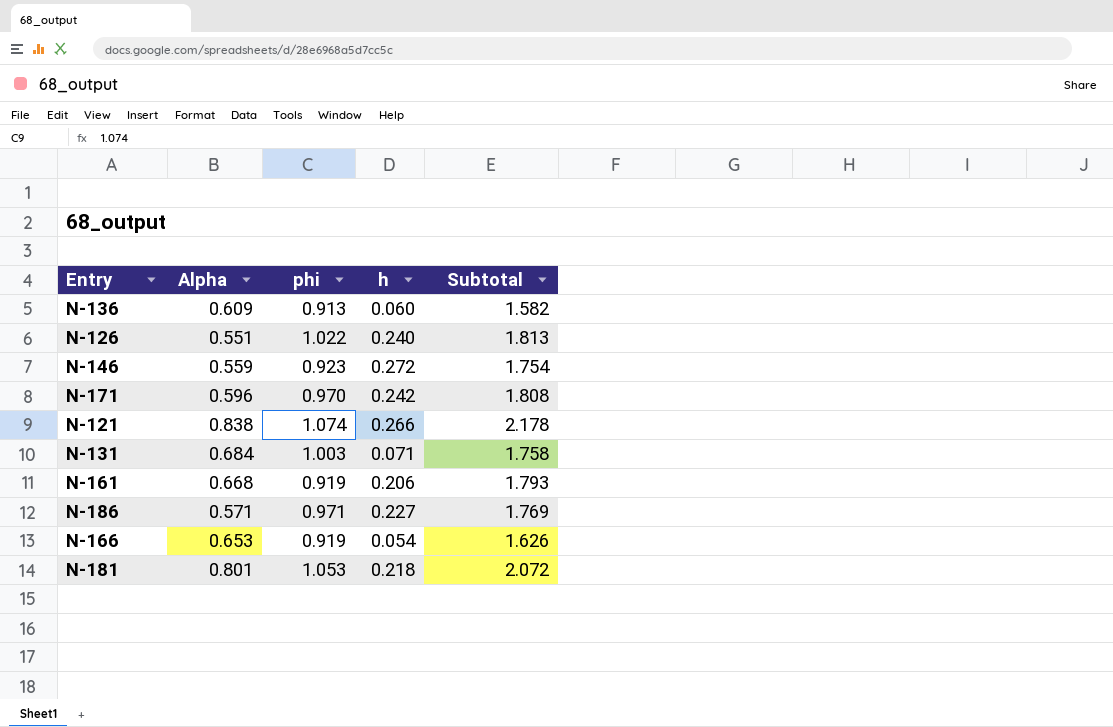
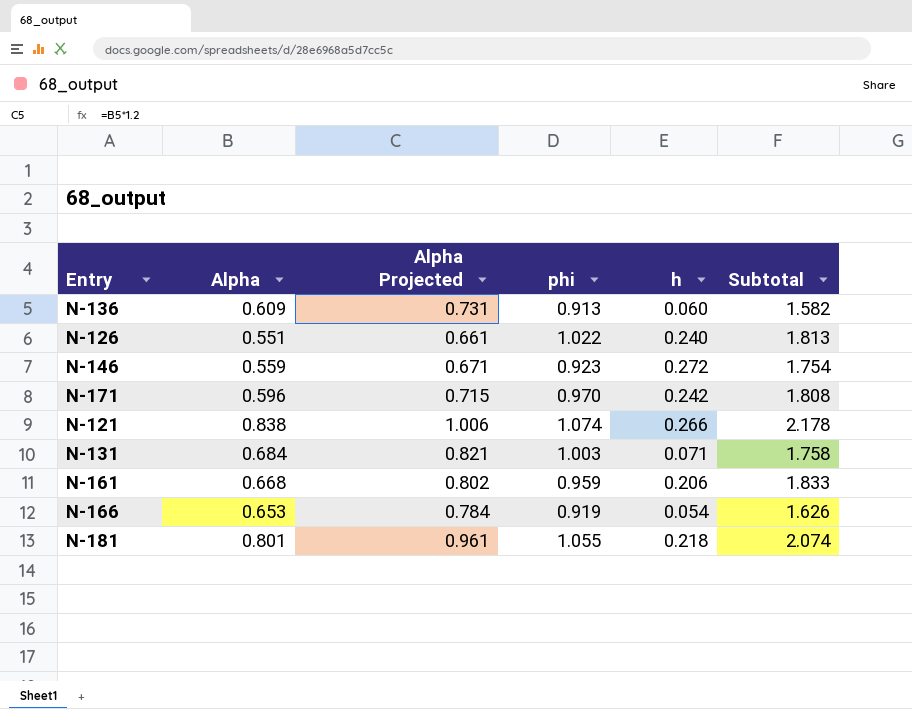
column Alpha Projected | formula: none -> [Alpha] * 1.2
row N-186: 0.571 | 0.971 | 0.227 | 1.769 -> none
N-161 | phi: 0.919 -> 0.959
N-161 | Subtotal: 1.793 -> 1.833
N-181 | phi: 1.053 -> 1.055
N-181 | Subtotal: 2.072 -> 2.074

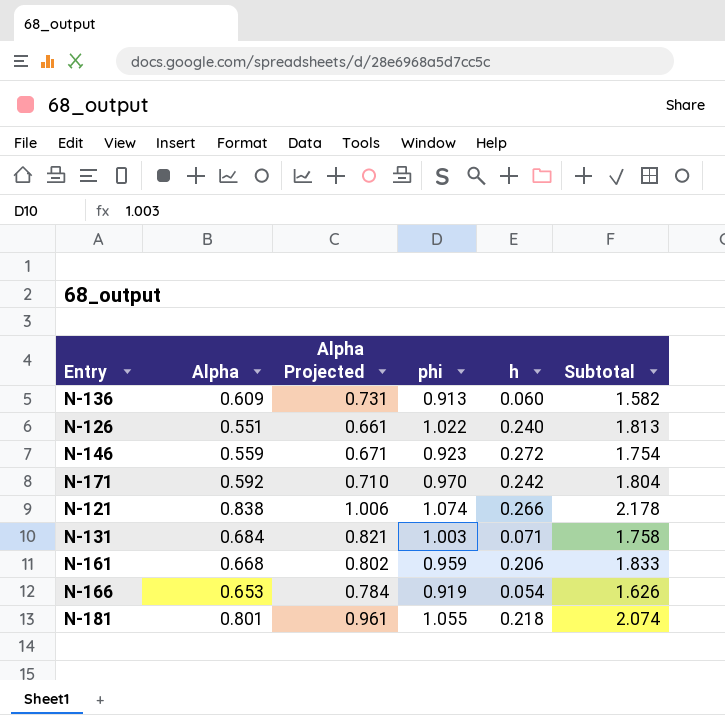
N-171 | Alpha: 0.596 -> 0.592
N-171 | Alpha Projected: 0.715 -> 0.710
N-171 | Subtotal: 1.808 -> 1.804

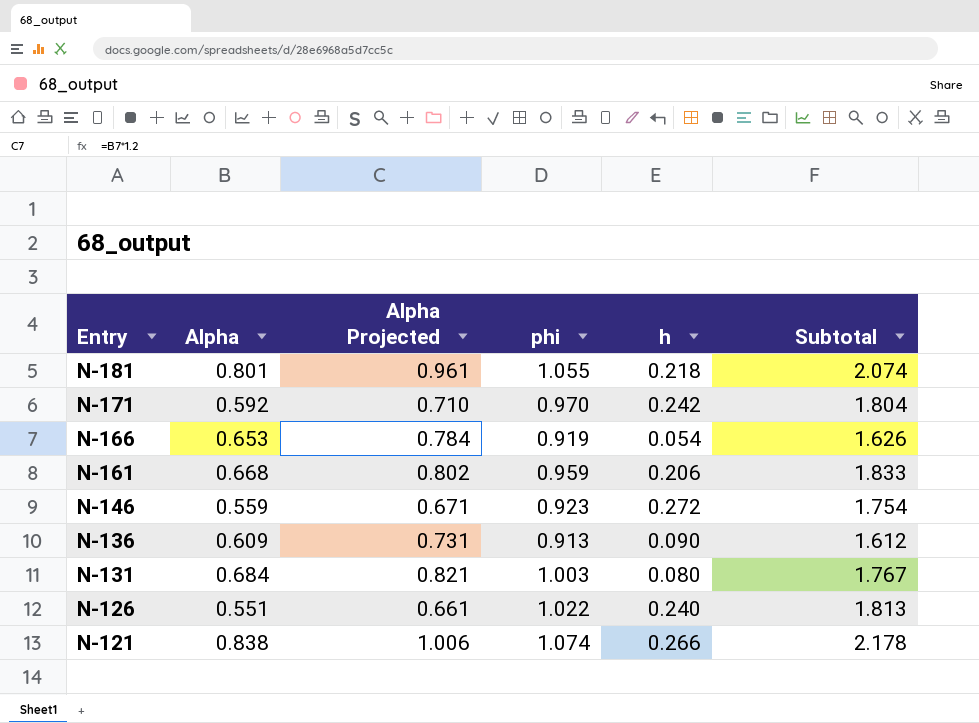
row order: none -> Entry descending
N-136 | h: 0.060 -> 0.090
N-136 | Subtotal: 1.582 -> 1.612
N-131 | h: 0.071 -> 0.080
N-131 | Subtotal: 1.758 -> 1.767

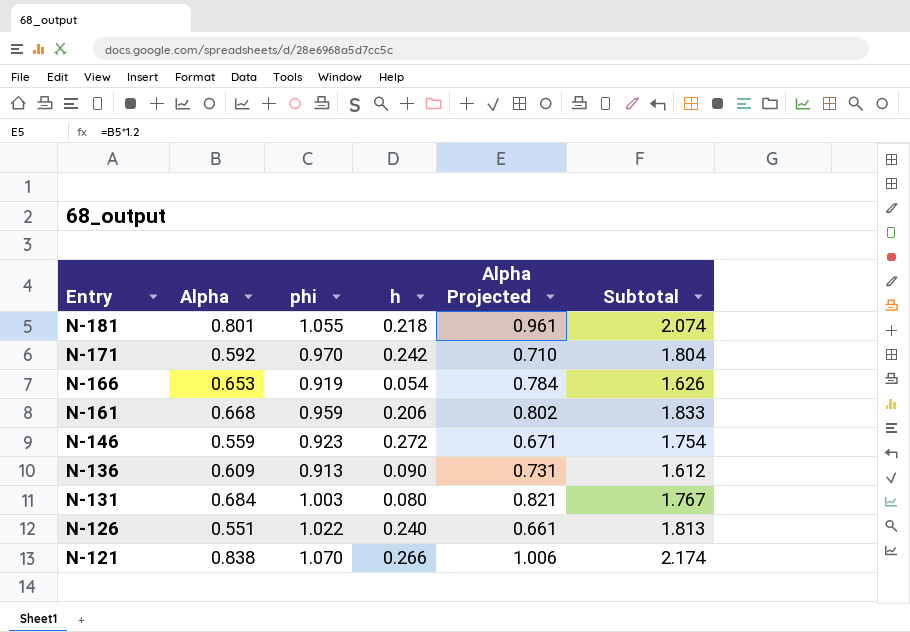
column Alpha Projected | position: 3 -> 5
N-121 | phi: 1.074 -> 1.070
N-121 | Subtotal: 2.178 -> 2.174

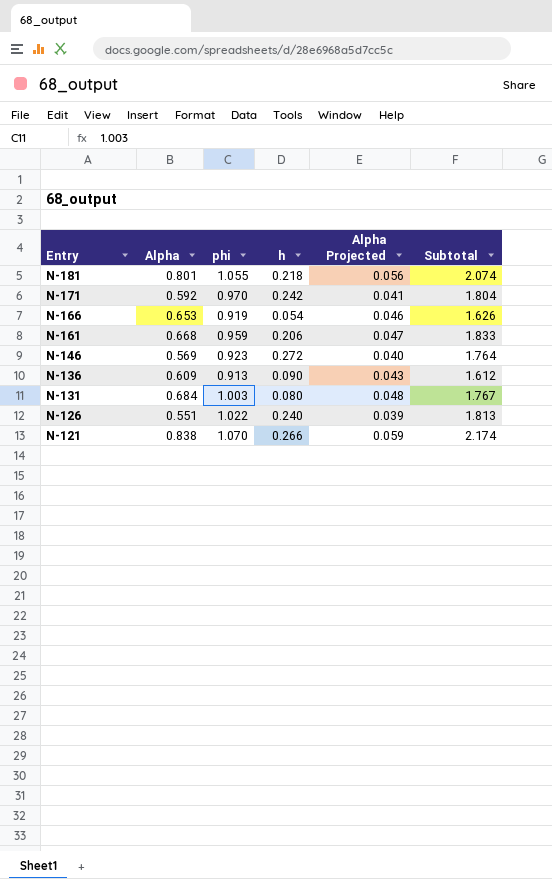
column Alpha Projected | formula: [Alpha] * 1.2 -> [Alpha] * 0.07
N-146 | Alpha: 0.559 -> 0.569
N-146 | Subtotal: 1.754 -> 1.764

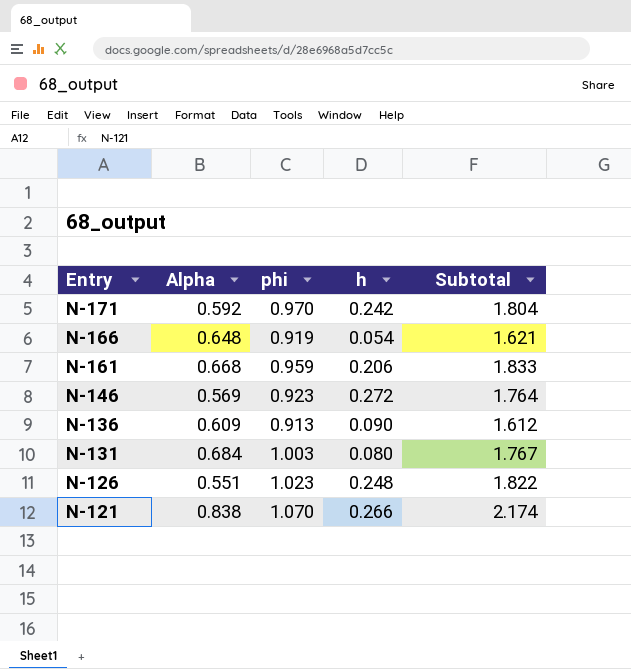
column Alpha Projected | formula: [Alpha] * 0.07 -> none
row N-181: 0.801 | 1.055 | 0.218 | 0.056 | 2.074 -> none
N-166 | Alpha: 0.653 -> 0.648
N-166 | Subtotal: 1.626 -> 1.621
N-126 | phi: 1.022 -> 1.023
N-126 | h: 0.240 -> 0.248
N-126 | Subtotal: 1.813 -> 1.822

